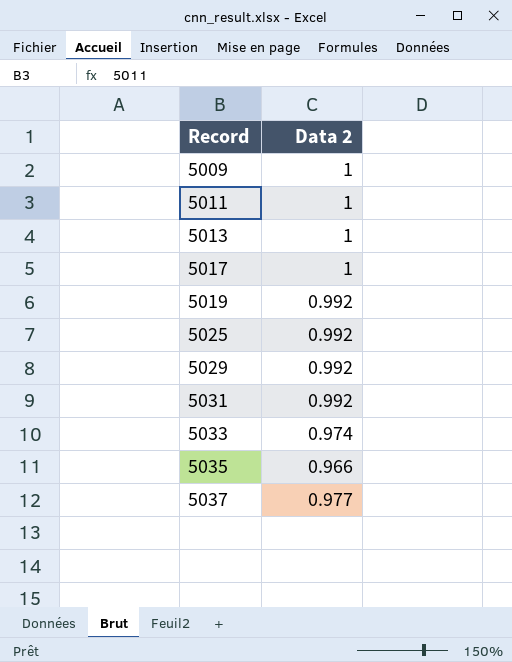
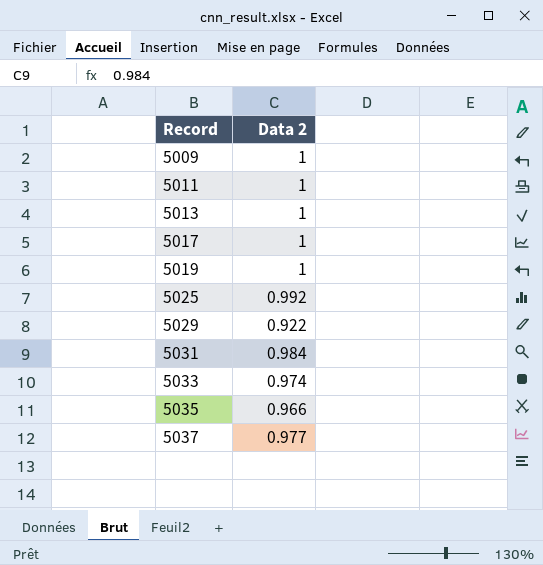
5019 | Data 2: 0.992 -> 1
5029 | Data 2: 0.992 -> 0.922
5031 | Data 2: 0.992 -> 0.984

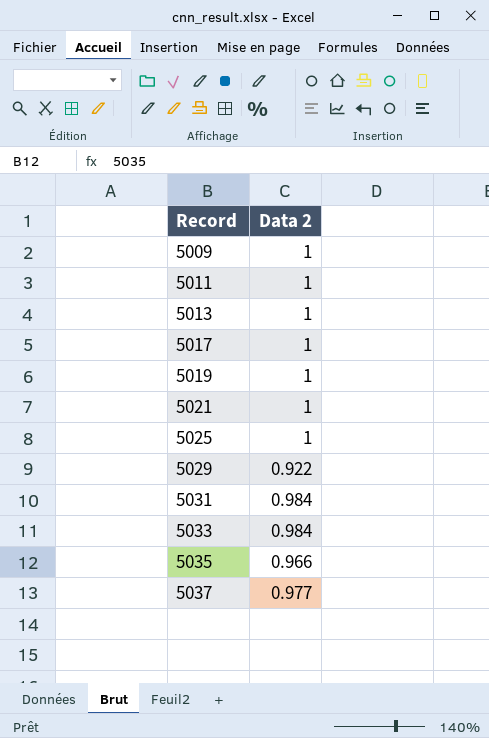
row 5021: none -> 1
5025 | Data 2: 0.992 -> 1
5033 | Data 2: 0.974 -> 0.984

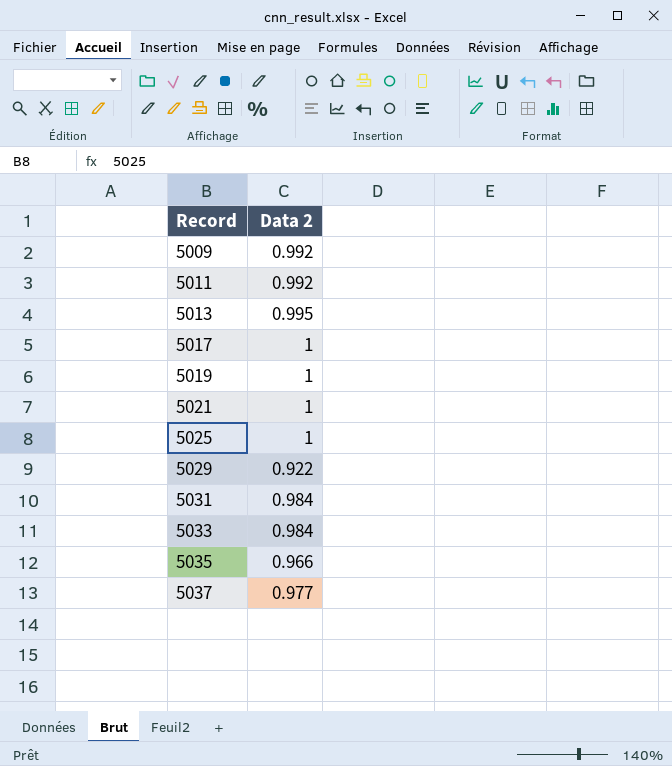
5009 | Data 2: 1 -> 0.992
5011 | Data 2: 1 -> 0.992
5013 | Data 2: 1 -> 0.995

